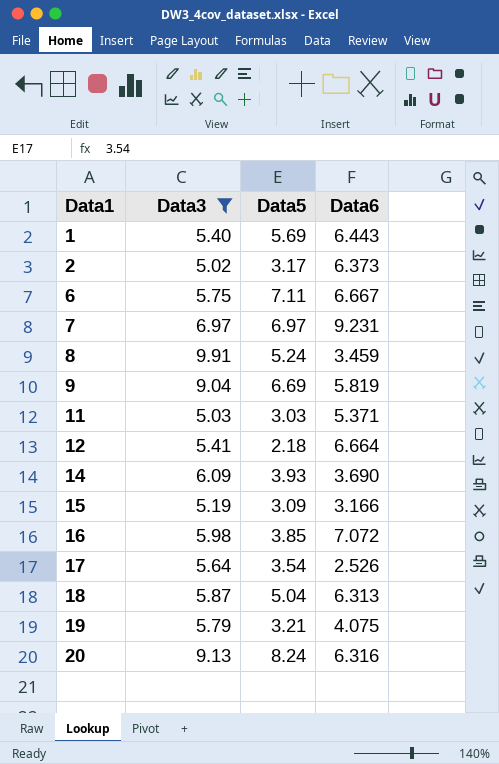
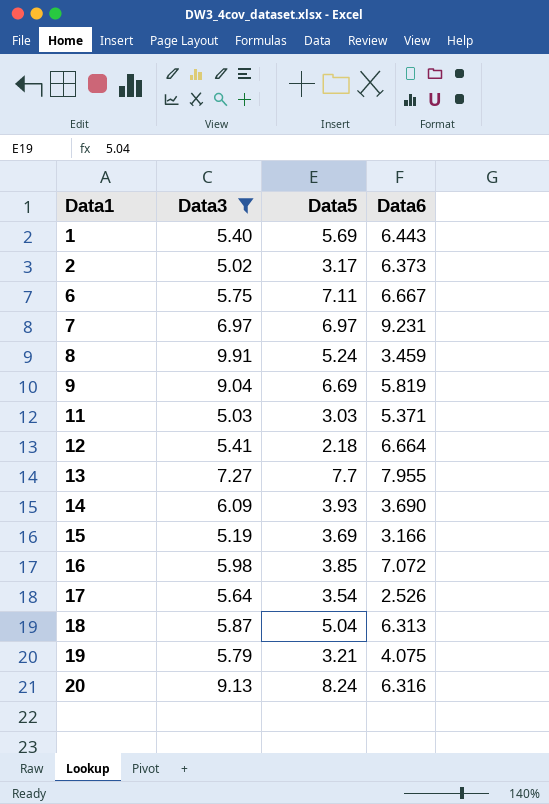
row 13: none -> 7.27 | 7.7 | 7.955
15 | Data5: 3.09 -> 3.69

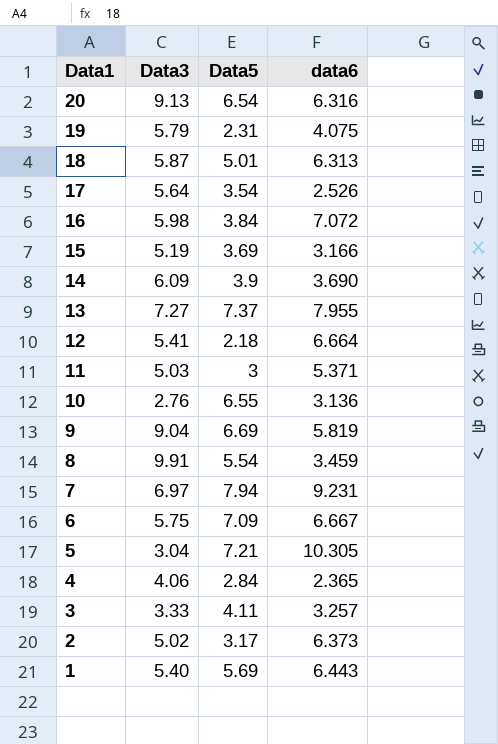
filter: Data3 >= 5.02 -> none
row order: Data1 ascending -> Data1 descending
column name: Data6 -> data6
20 | Data5: 8.24 -> 6.54
19 | Data5: 3.21 -> 2.31
18 | Data5: 5.04 -> 5.01
16 | Data5: 3.85 -> 3.84
14 | Data5: 3.93 -> 3.9
13 | Data5: 7.7 -> 7.37
11 | Data5: 3.03 -> 3
8 | Data5: 5.24 -> 5.54
7 | Data5: 6.97 -> 7.94
6 | Data5: 7.11 -> 7.09

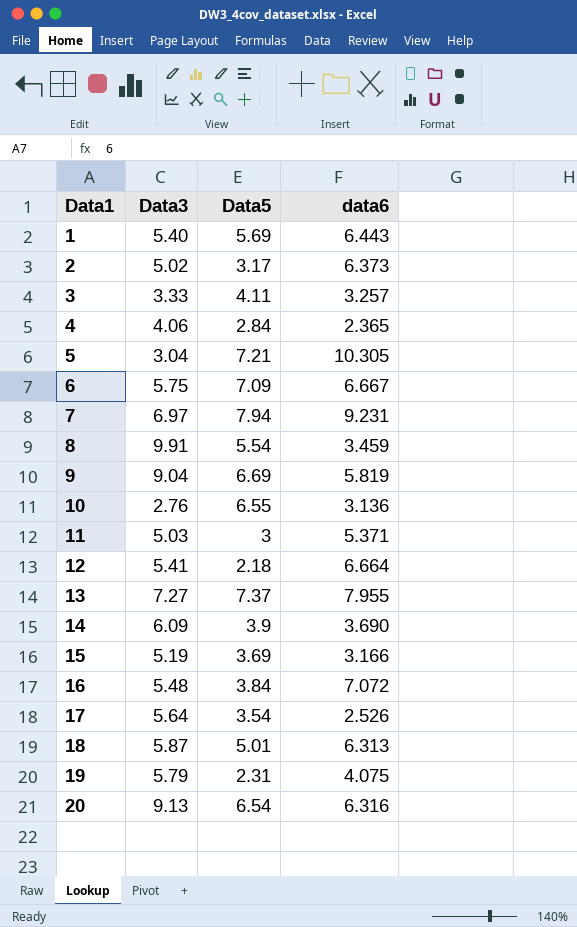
row order: Data1 descending -> Data1 ascending
16 | Data3: 5.98 -> 5.48

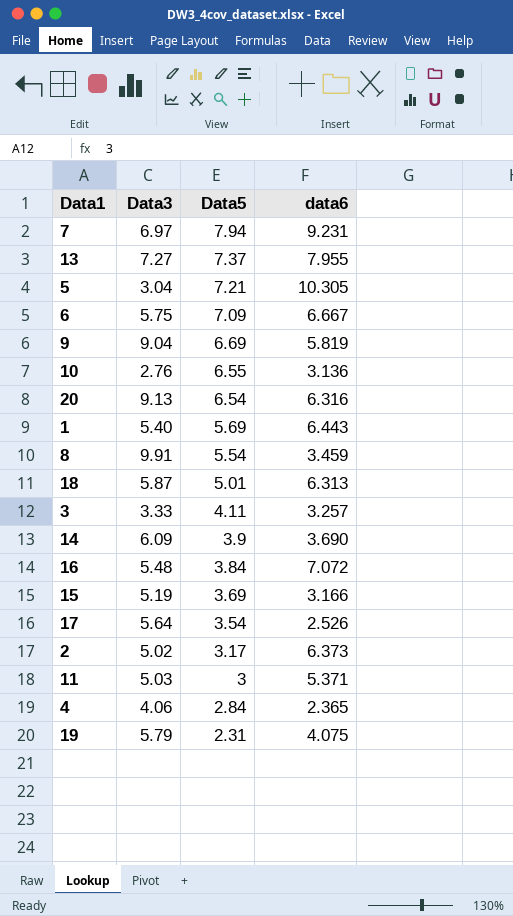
row order: Data1 ascending -> Data5 descending
row 12: 5.41 | 2.18 | 6.664 -> none

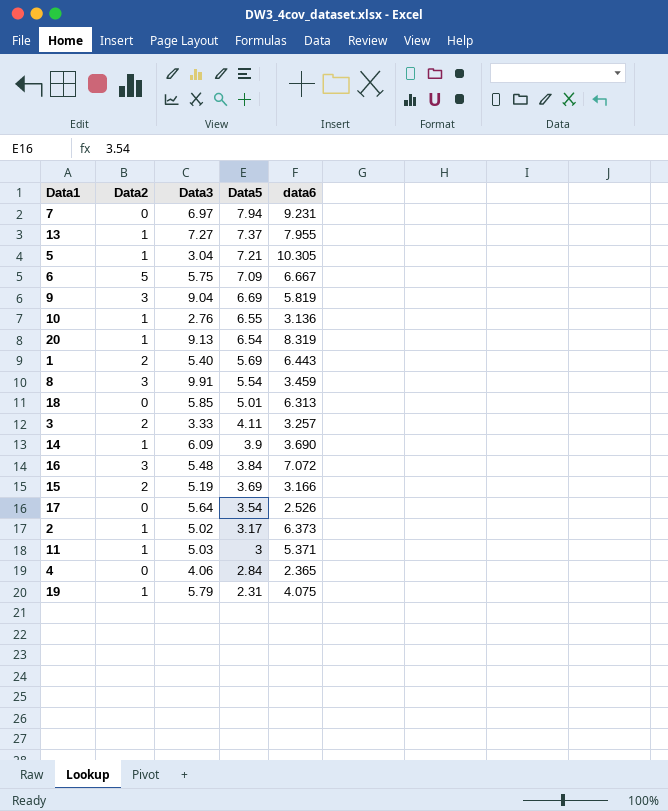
column Data2 | position: none -> 2
20 | data6: 6.316 -> 8.319
18 | Data3: 5.87 -> 5.85

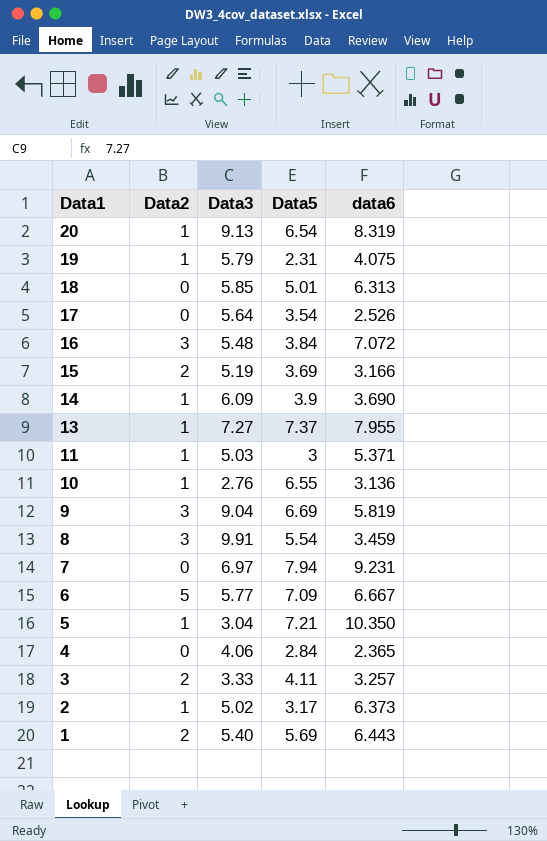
row order: Data5 descending -> Data1 descending
6 | Data3: 5.75 -> 5.77
5 | data6: 10.305 -> 10.350

